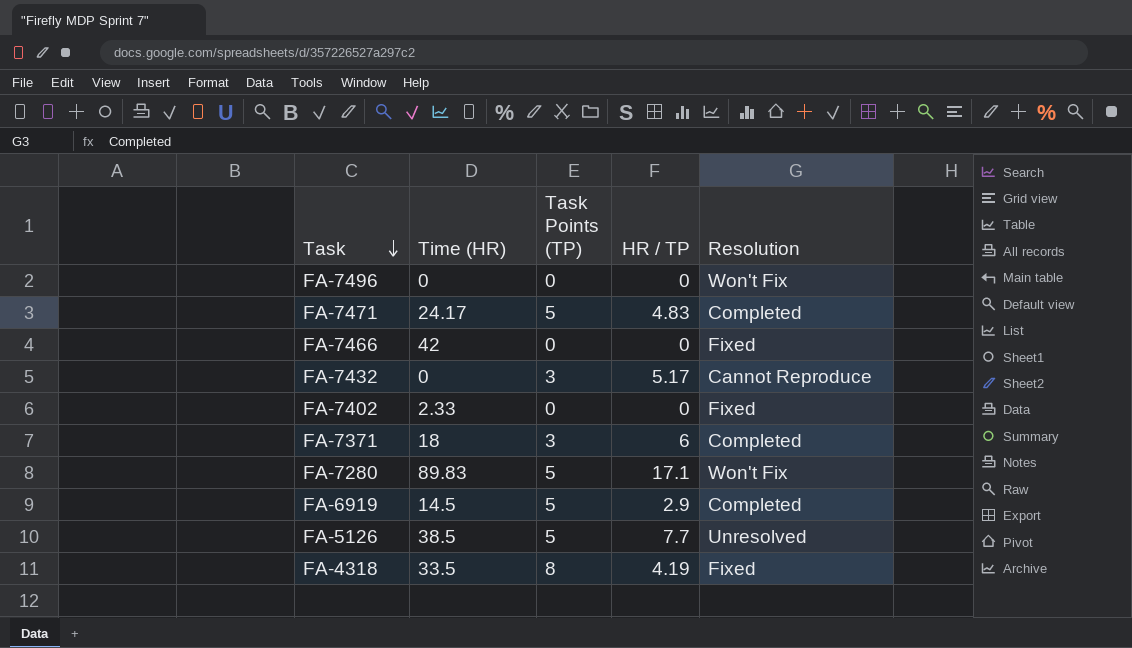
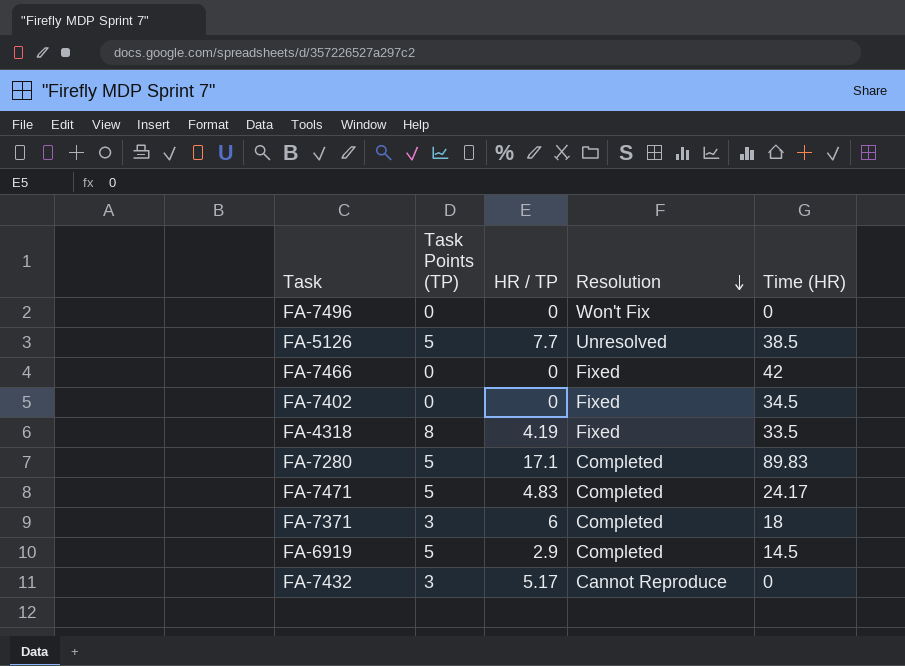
row order: Task descending -> Resolution descending
column Time (HR) | position: 2 -> 5
FA-7402 | Time (HR): 2.33 -> 34.5
FA-7280 | Resolution: Won't Fix -> Completed

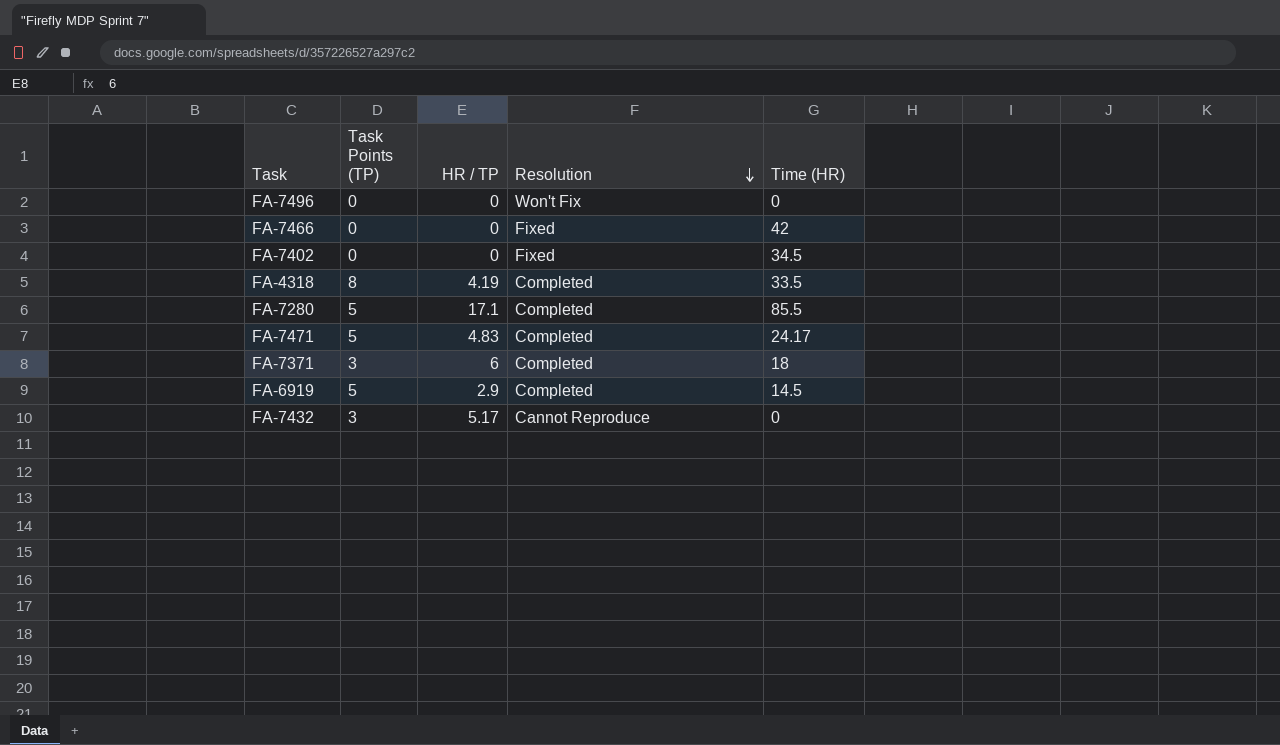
row FA-5126: 5 | 7.7 | Unresolved | 38.5 -> none
FA-4318 | Resolution: Fixed -> Completed
FA-7280 | Time (HR): 89.83 -> 85.5

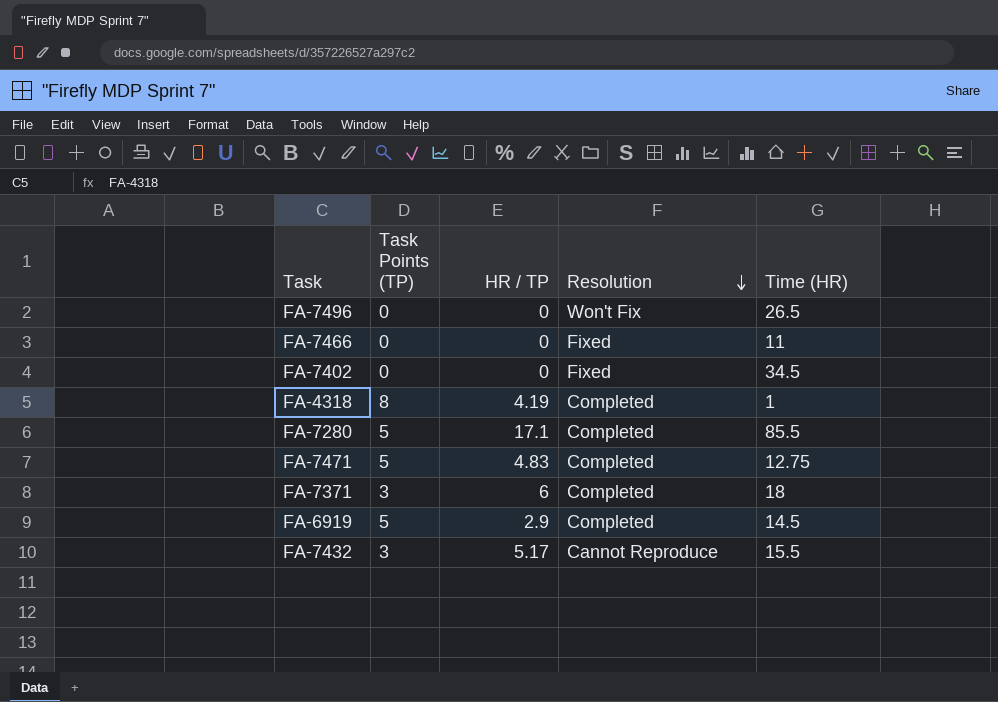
FA-7496 | Time (HR): 0 -> 26.5
FA-7466 | Time (HR): 42 -> 11
FA-4318 | Time (HR): 33.5 -> 1
FA-7471 | Time (HR): 24.17 -> 12.75
FA-7432 | Time (HR): 0 -> 15.5

